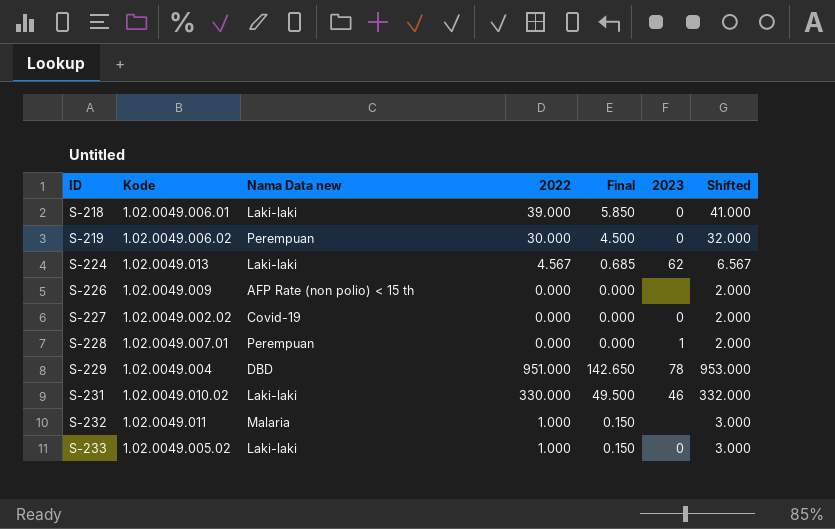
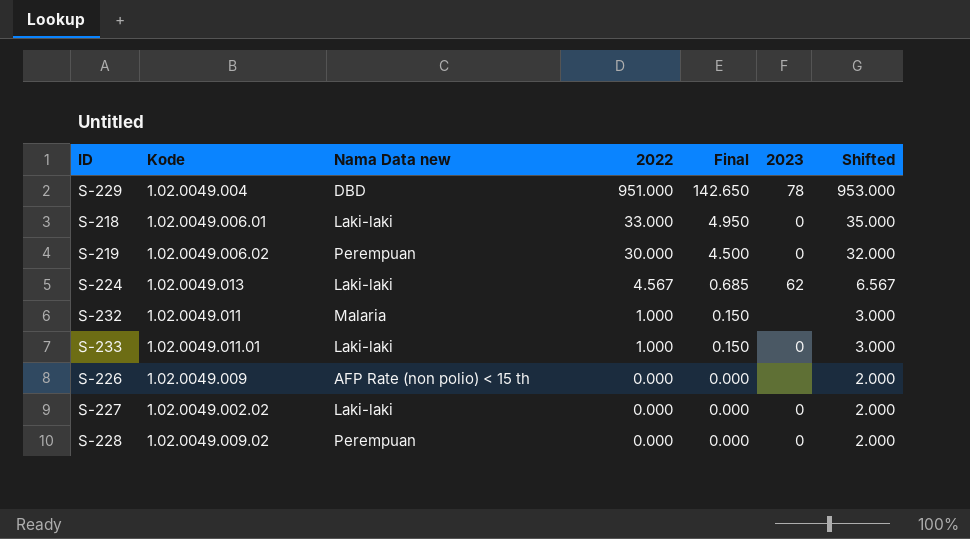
row order: ID ascending -> 2022 descending
row S-231: 1.02.0049.010.02 | Laki-laki | 330.000 | 49.500 | 46 | 332.000 -> none
S-218 | 2022: 39.000 -> 33.000
S-218 | Final: 5.850 -> 4.950
S-218 | Shifted: 41.000 -> 35.000
S-233 | Kode: 1.02.0049.005.02 -> 1.02.0049.011.01
S-227 | Nama Data new: Covid-19 -> Laki-laki
S-228 | Kode: 1.02.0049.007.01 -> 1.02.0049.009.02
S-228 | 2023: 1 -> 0

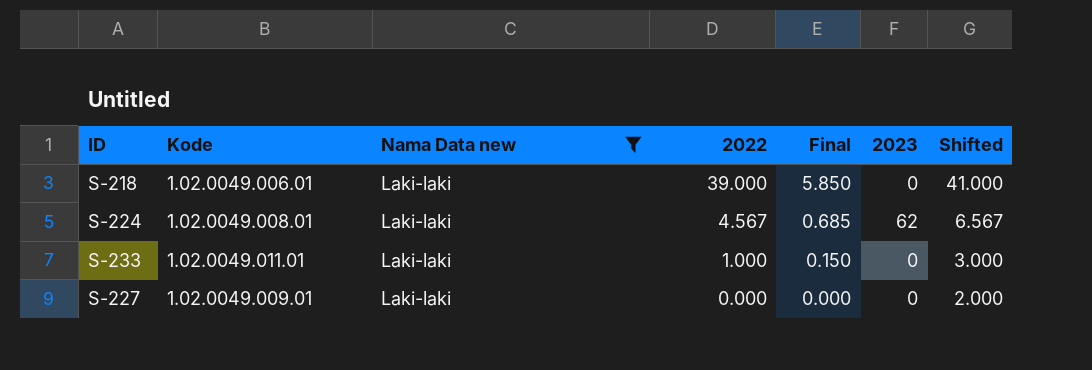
filter: none -> Nama Data new = Laki-laki
S-218 | 2022: 33.000 -> 39.000
S-218 | Final: 4.950 -> 5.850
S-218 | Shifted: 35.000 -> 41.000
S-224 | Kode: 1.02.0049.013 -> 1.02.0049.008.01
S-227 | Kode: 1.02.0049.002.02 -> 1.02.0049.009.01

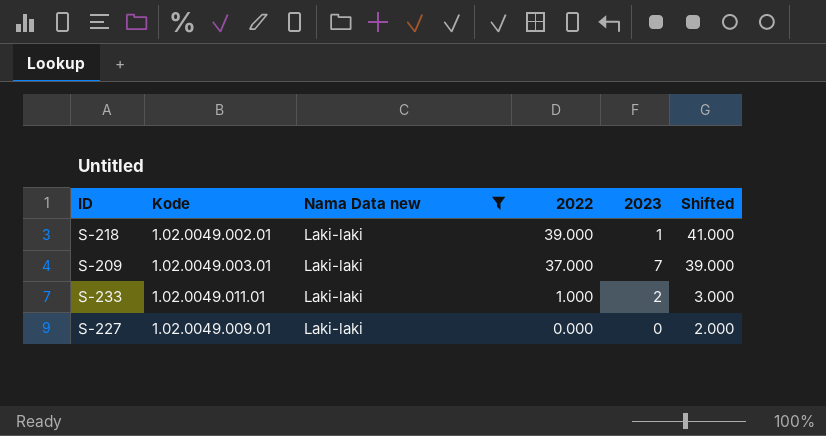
column Final | formula: [2022] * 0.15 -> none
row S-224: 1.02.0049.008.01 | Laki-laki | 4.567 | 0.685 | 62 | 6.567 -> none
S-218 | Kode: 1.02.0049.006.01 -> 1.02.0049.002.01
S-218 | 2023: 0 -> 1
row S-209: none -> 1.02.0049.003.01 | Laki-laki | 37.000 | 7 | 39.000
S-233 | 2023: 0 -> 2

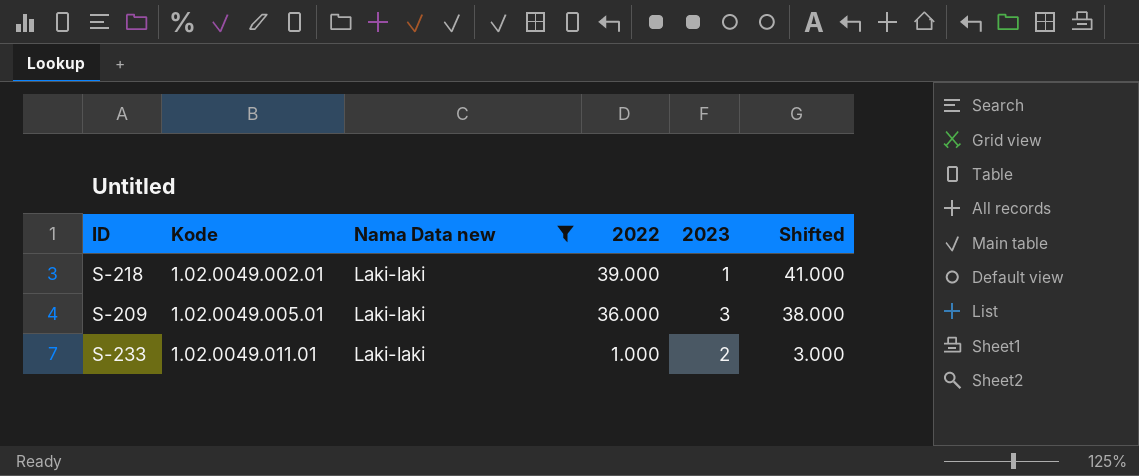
row S-227: 1.02.0049.009.01 | Laki-laki | 0.000 | 0 | 2.000 -> none
S-209 | Kode: 1.02.0049.003.01 -> 1.02.0049.005.01
S-209 | 2022: 37.000 -> 36.000
S-209 | 2023: 7 -> 3
S-209 | Shifted: 39.000 -> 38.000

